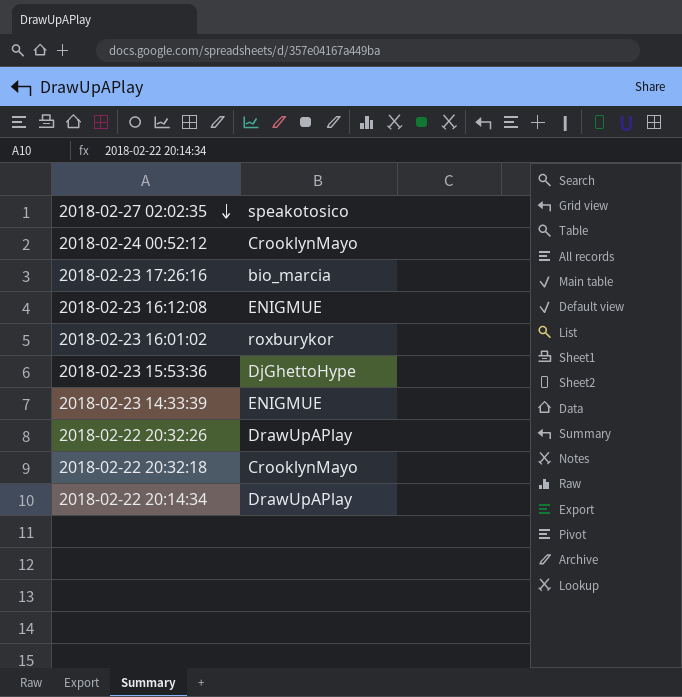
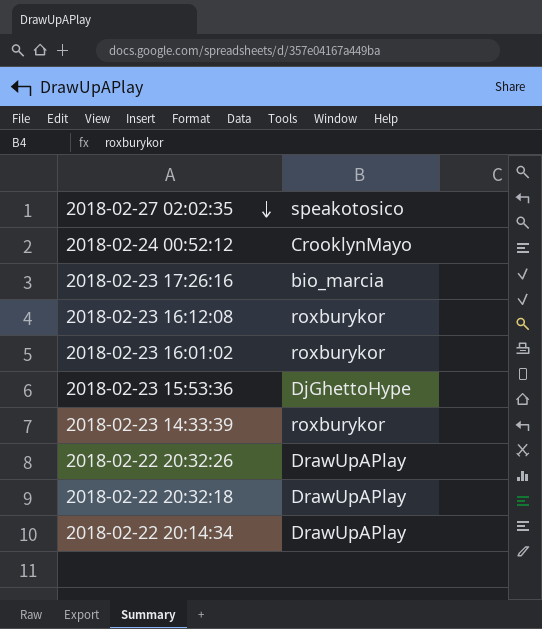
2018-02-23 16:12:08 | speakotosico: ENIGMUE -> roxburykor
2018-02-23 14:33:39 | speakotosico: ENIGMUE -> roxburykor
2018-02-22 20:32:18 | speakotosico: CrooklynMayo -> DrawUpAPlay

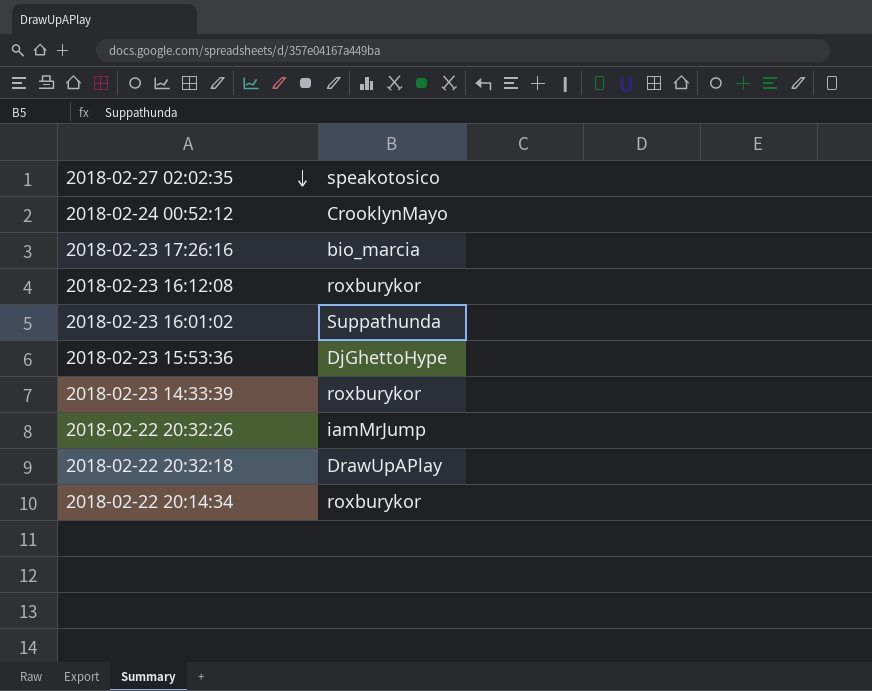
2018-02-23 16:01:02 | speakotosico: roxburykor -> Suppathunda
2018-02-22 20:32:26 | speakotosico: DrawUpAPlay -> iamMrJump
2018-02-22 20:14:34 | speakotosico: DrawUpAPlay -> roxburykor

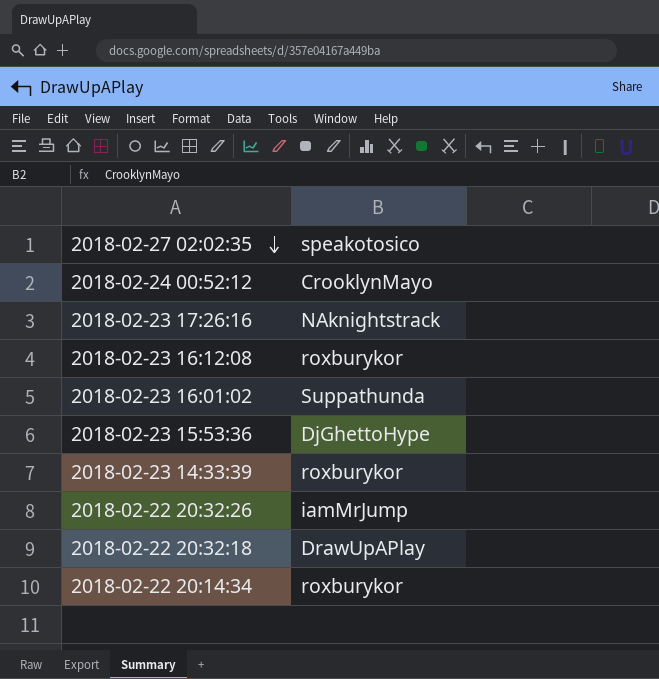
2018-02-23 17:26:16 | speakotosico: bio_marcia -> NAknightstrack

